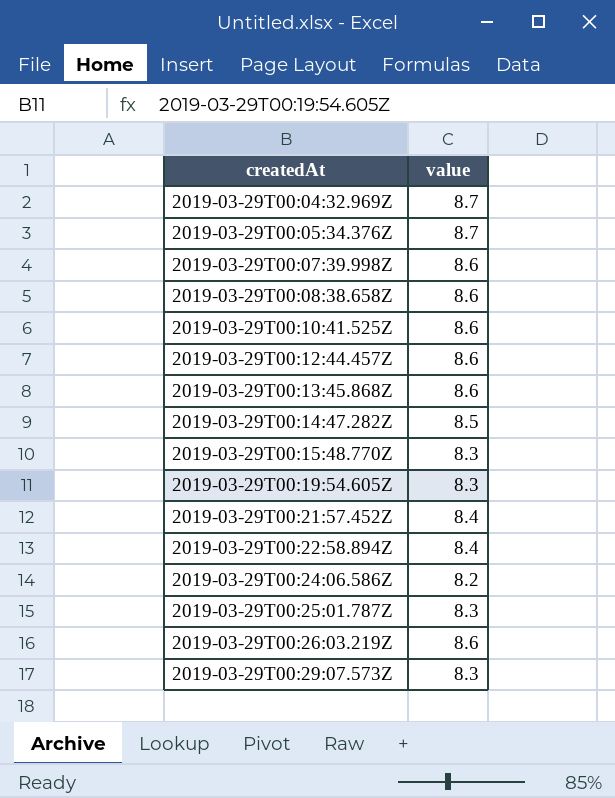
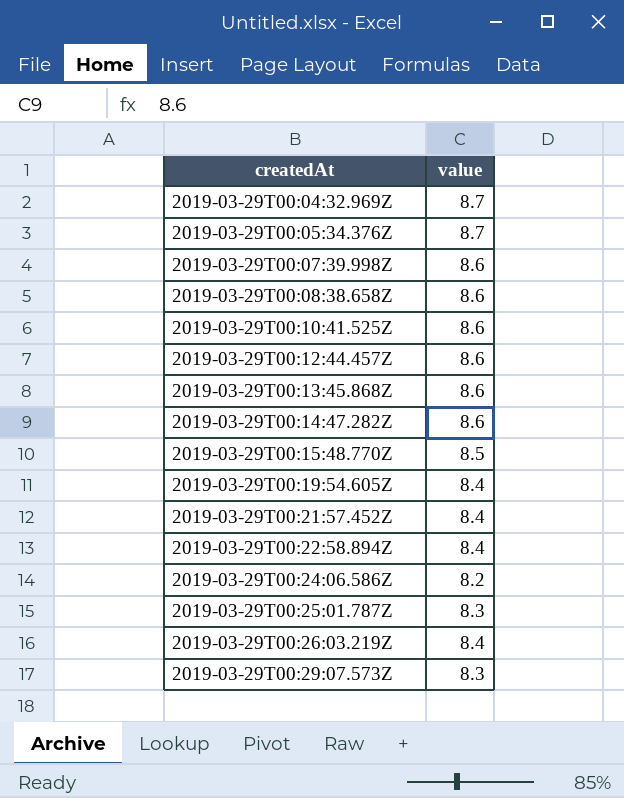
2019-03-29T00:14:47.282Z | value: 8.5 -> 8.6
2019-03-29T00:15:48.770Z | value: 8.3 -> 8.5
2019-03-29T00:19:54.605Z | value: 8.3 -> 8.4
2019-03-29T00:26:03.219Z | value: 8.6 -> 8.4

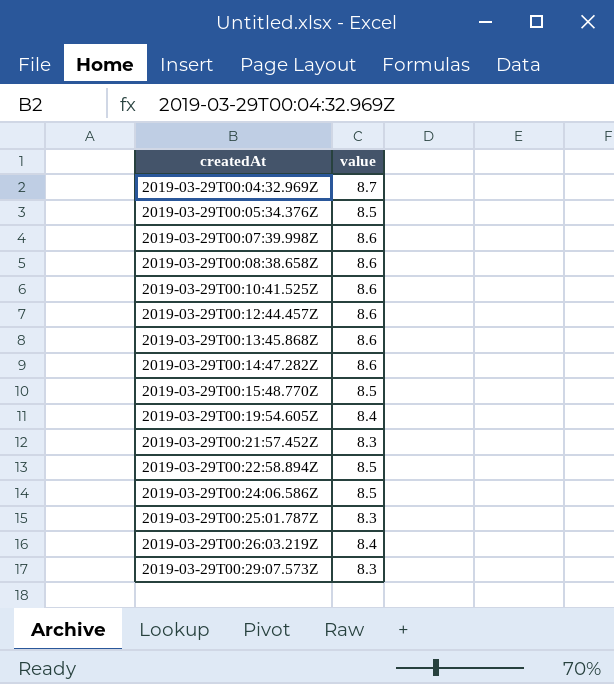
2019-03-29T00:05:34.376Z | value: 8.7 -> 8.5
2019-03-29T00:21:57.452Z | value: 8.4 -> 8.3
2019-03-29T00:22:58.894Z | value: 8.4 -> 8.5
2019-03-29T00:24:06.586Z | value: 8.2 -> 8.5

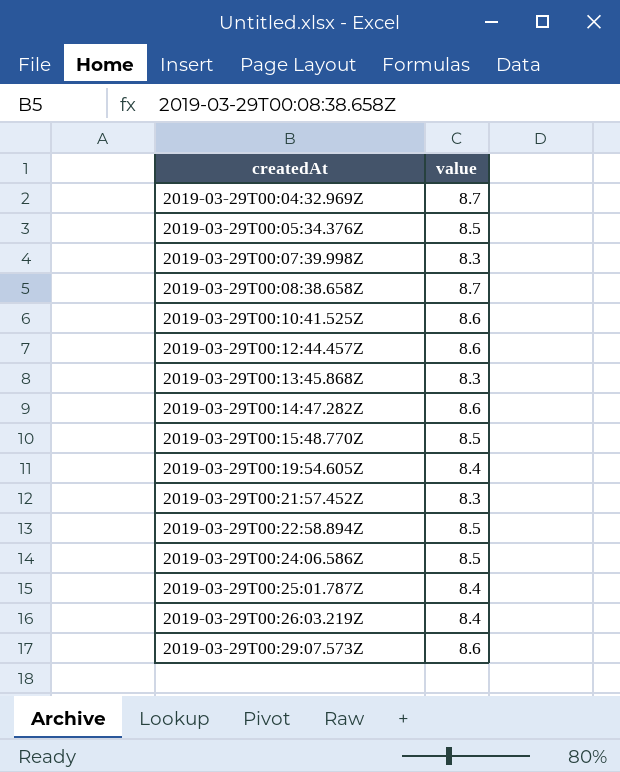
2019-03-29T00:07:39.998Z | value: 8.6 -> 8.3
2019-03-29T00:08:38.658Z | value: 8.6 -> 8.7
2019-03-29T00:13:45.868Z | value: 8.6 -> 8.3
2019-03-29T00:25:01.787Z | value: 8.3 -> 8.4
2019-03-29T00:29:07.573Z | value: 8.3 -> 8.6

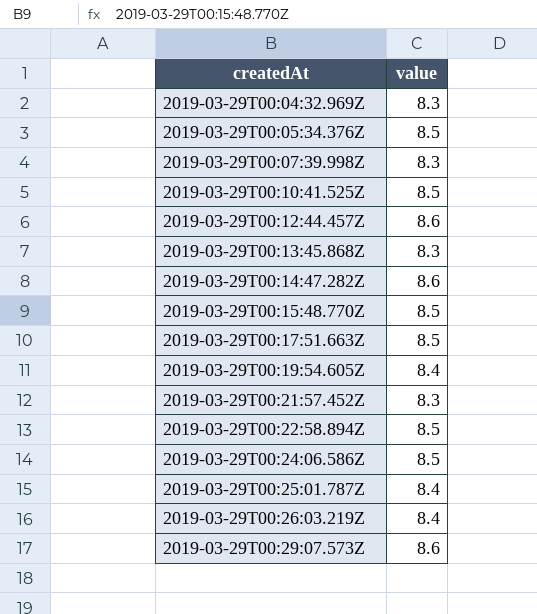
row 2019-03-29T00:08:38.658Z: 8.7 -> none
2019-03-29T00:04:32.969Z | value: 8.7 -> 8.3
2019-03-29T00:10:41.525Z | value: 8.6 -> 8.5
row 2019-03-29T00:17:51.663Z: none -> 8.5

